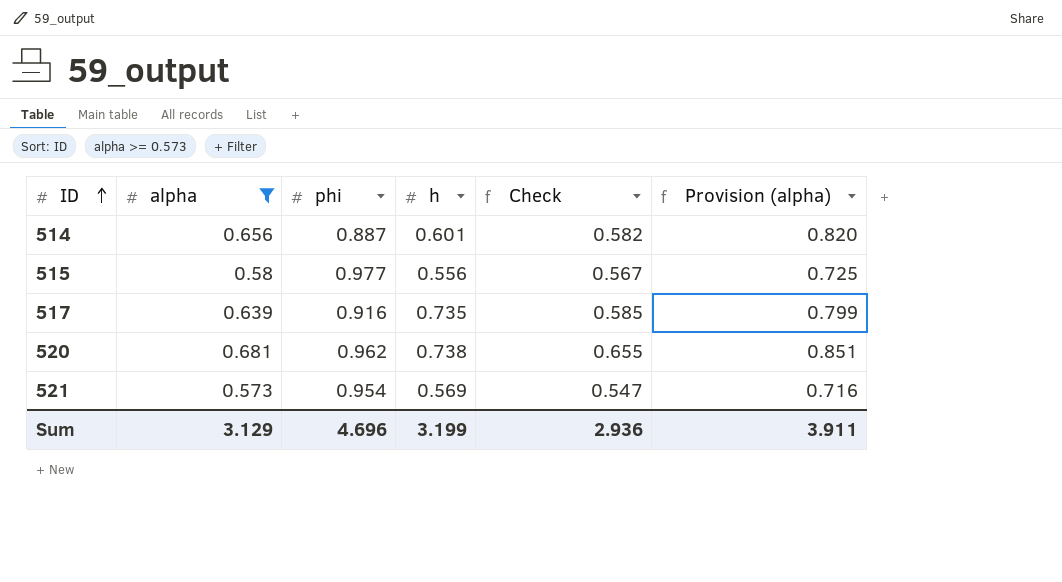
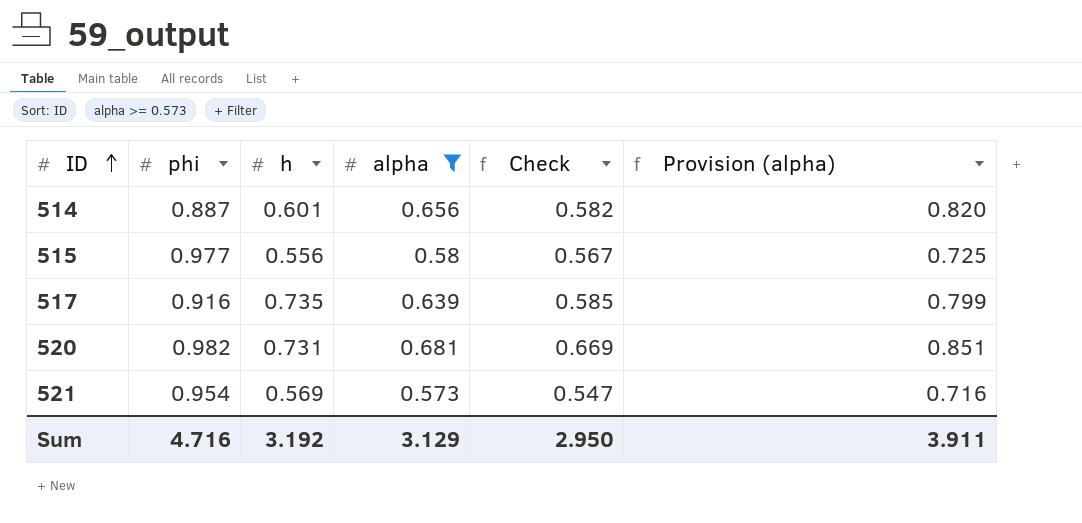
column alpha | position: 2 -> 4
520 | phi: 0.962 -> 0.982
520 | h: 0.738 -> 0.731
520 | Check: 0.655 -> 0.669
Sum | phi: 4.696 -> 4.716
Sum | h: 3.199 -> 3.192
Sum | Check: 2.936 -> 2.950

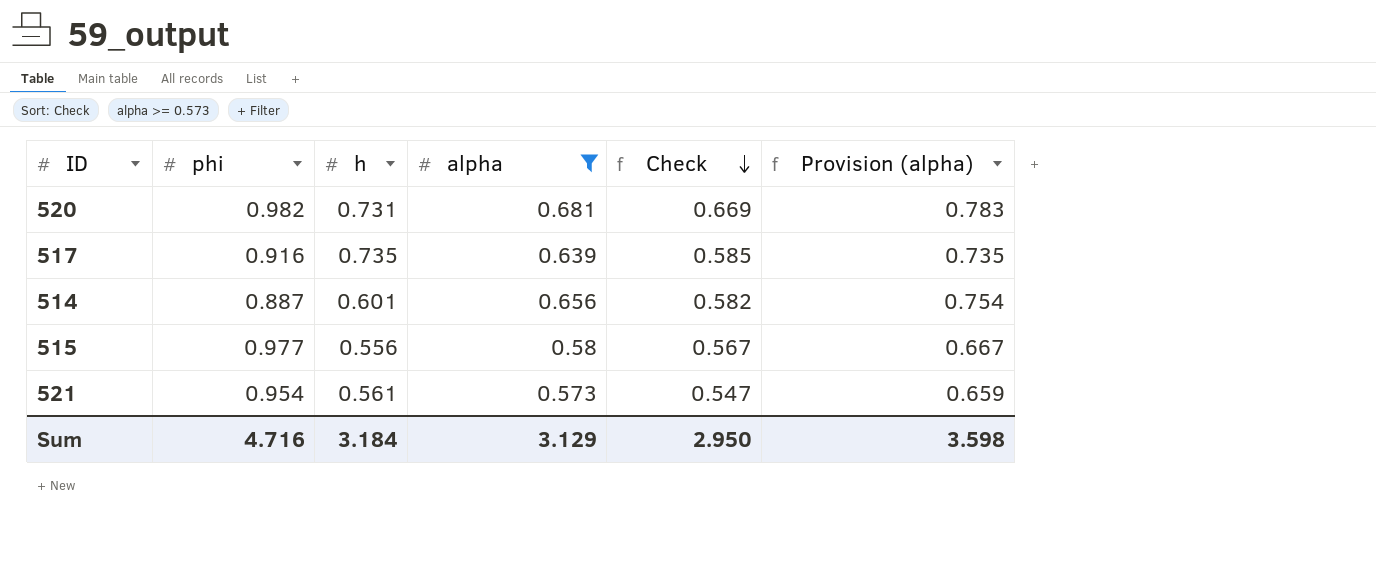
row order: ID ascending -> Check descending
column Provision (alpha) | formula: [alpha] * 1.25 -> [alpha] * 1.15
521 | h: 0.569 -> 0.561
Sum | h: 3.192 -> 3.184
Sum | Provision (alpha): 3.911 -> 3.598

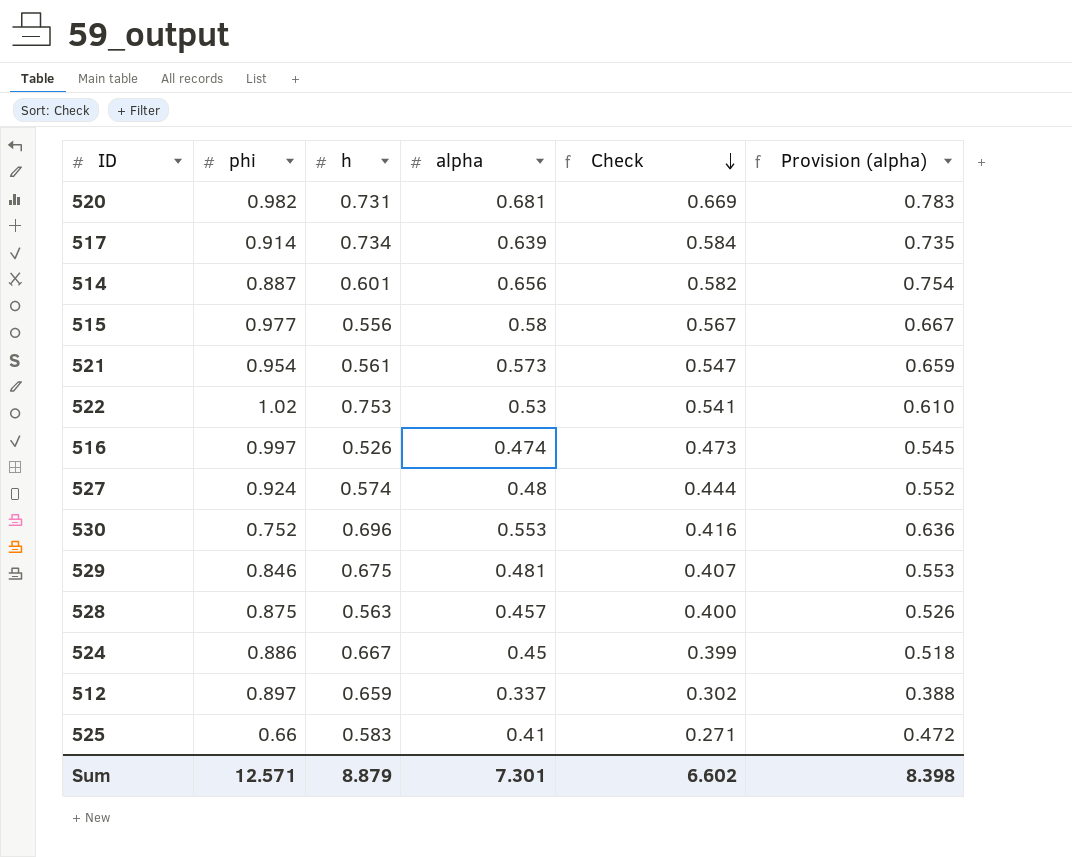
filter: alpha >= 0.573 -> none
517 | phi: 0.916 -> 0.914
517 | h: 0.735 -> 0.734
517 | Check: 0.585 -> 0.584
Sum | phi: 4.716 -> 12.571
Sum | h: 3.184 -> 8.879
Sum | alpha: 3.129 -> 7.301
Sum | Check: 2.950 -> 6.602
Sum | Provision (alpha): 3.598 -> 8.398

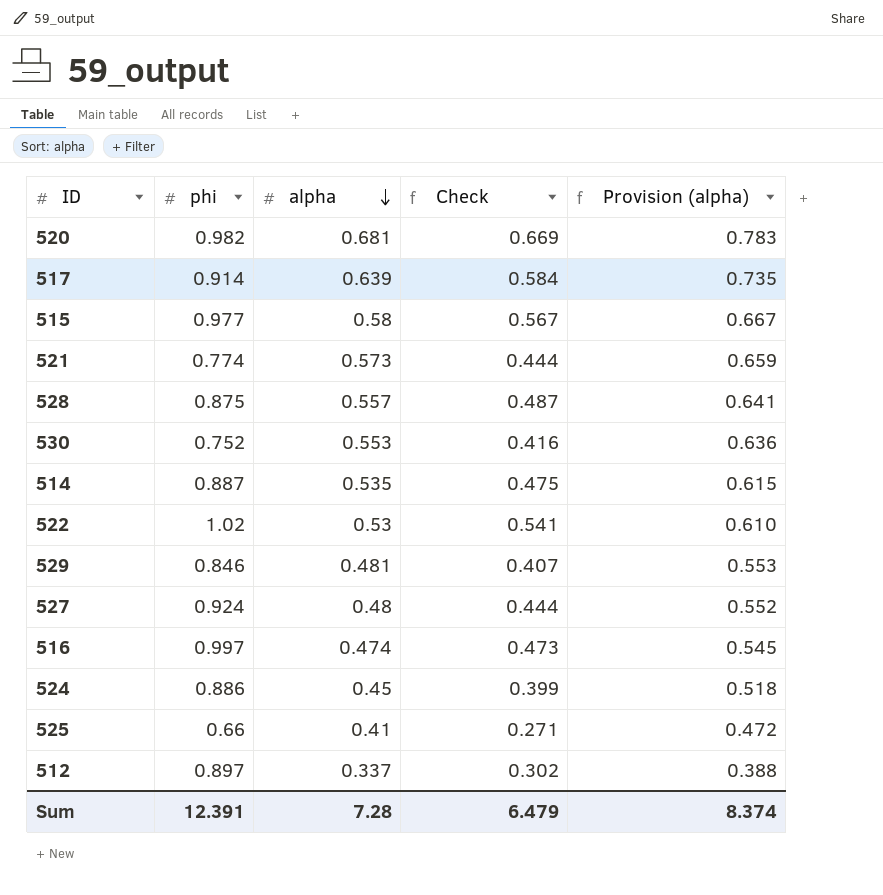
row order: Check descending -> alpha descending
column h | position: 3 -> none
521 | phi: 0.954 -> 0.774
521 | Check: 0.547 -> 0.444
528 | alpha: 0.457 -> 0.557
528 | Check: 0.400 -> 0.487
528 | Provision (alpha): 0.526 -> 0.641
514 | alpha: 0.656 -> 0.535
514 | Check: 0.582 -> 0.475
514 | Provision (alpha): 0.754 -> 0.615
Sum | phi: 12.571 -> 12.391
Sum | alpha: 7.301 -> 7.28
Sum | Check: 6.602 -> 6.479
Sum | Provision (alpha): 8.398 -> 8.374

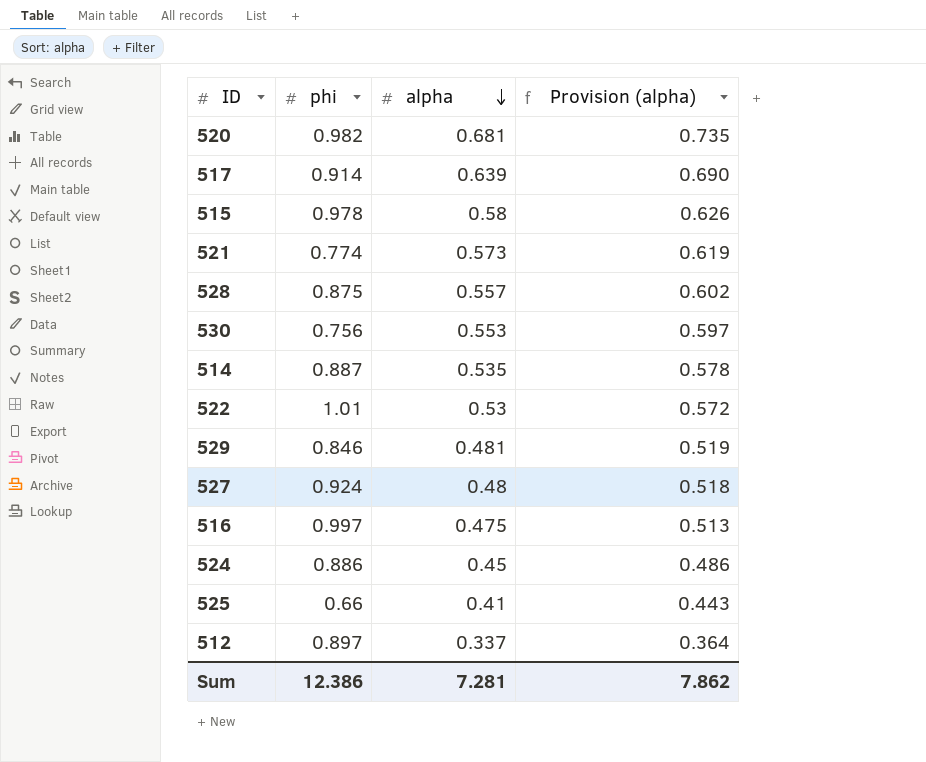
column Check | formula: [phi] * [alpha] -> none
column Provision (alpha) | formula: [alpha] * 1.15 -> [alpha] * 1.08
515 | phi: 0.977 -> 0.978
530 | phi: 0.752 -> 0.756
522 | phi: 1.02 -> 1.01
516 | alpha: 0.474 -> 0.475
Sum | phi: 12.391 -> 12.386
Sum | alpha: 7.28 -> 7.281
Sum | Provision (alpha): 8.374 -> 7.862

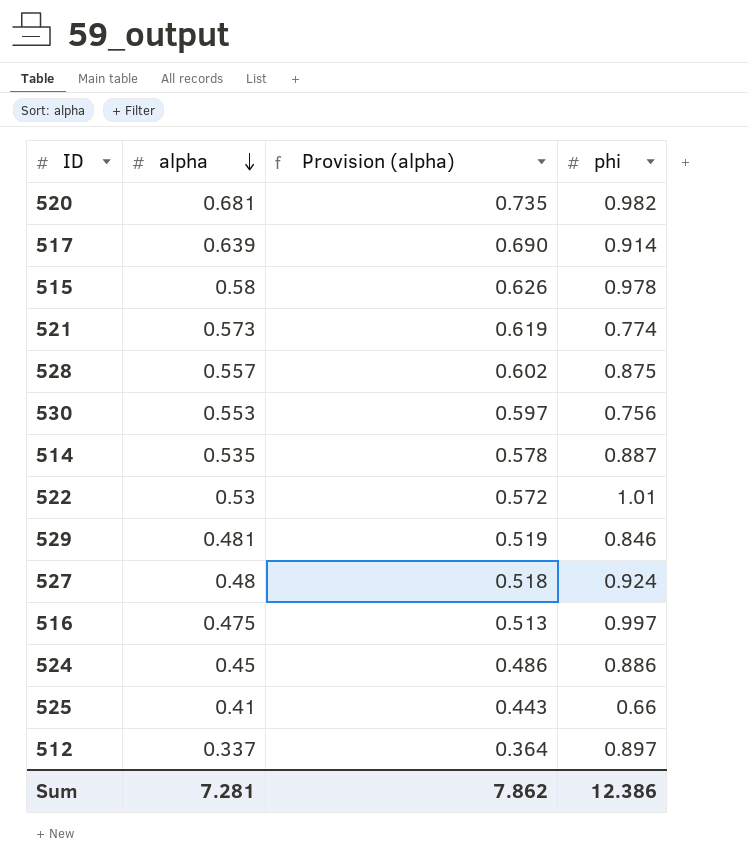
column phi | position: 2 -> 4

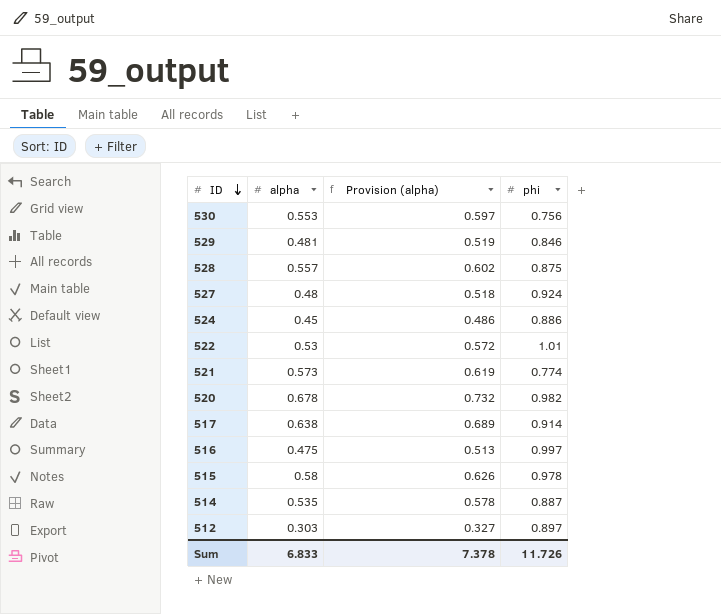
row order: alpha descending -> ID descending
row 525: 0.41 | 0.443 | 0.66 -> none
520 | alpha: 0.681 -> 0.678
520 | Provision (alpha): 0.735 -> 0.732
517 | alpha: 0.639 -> 0.638
517 | Provision (alpha): 0.690 -> 0.689
512 | alpha: 0.337 -> 0.303
512 | Provision (alpha): 0.364 -> 0.327
Sum | alpha: 7.281 -> 6.833
Sum | Provision (alpha): 7.862 -> 7.378
Sum | phi: 12.386 -> 11.726

